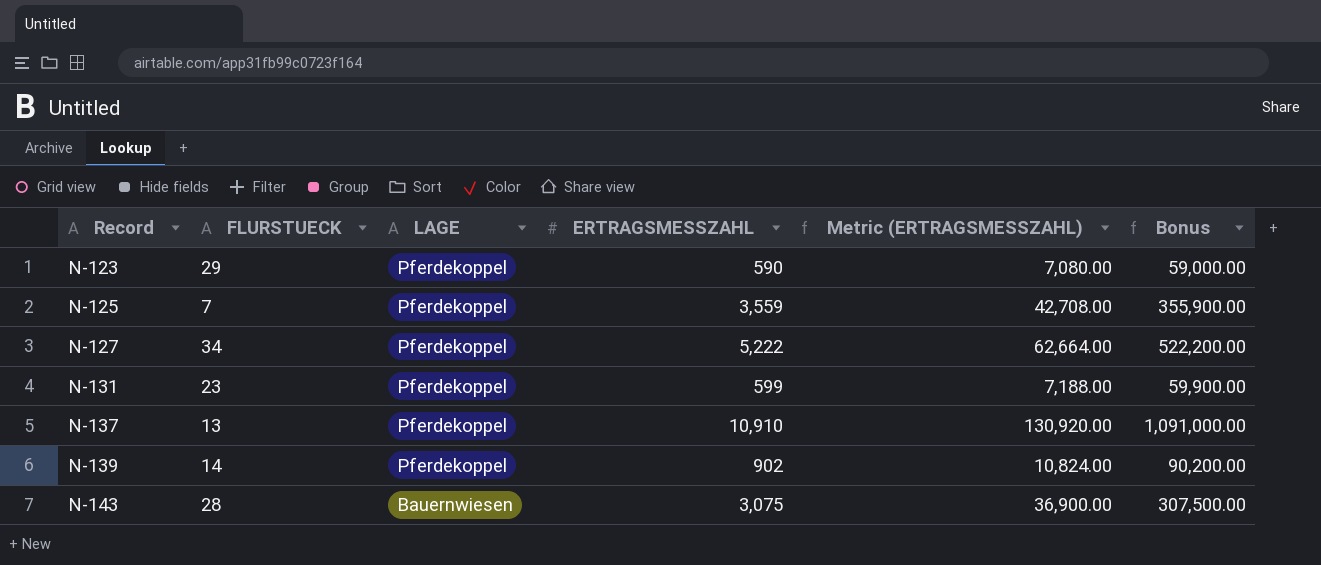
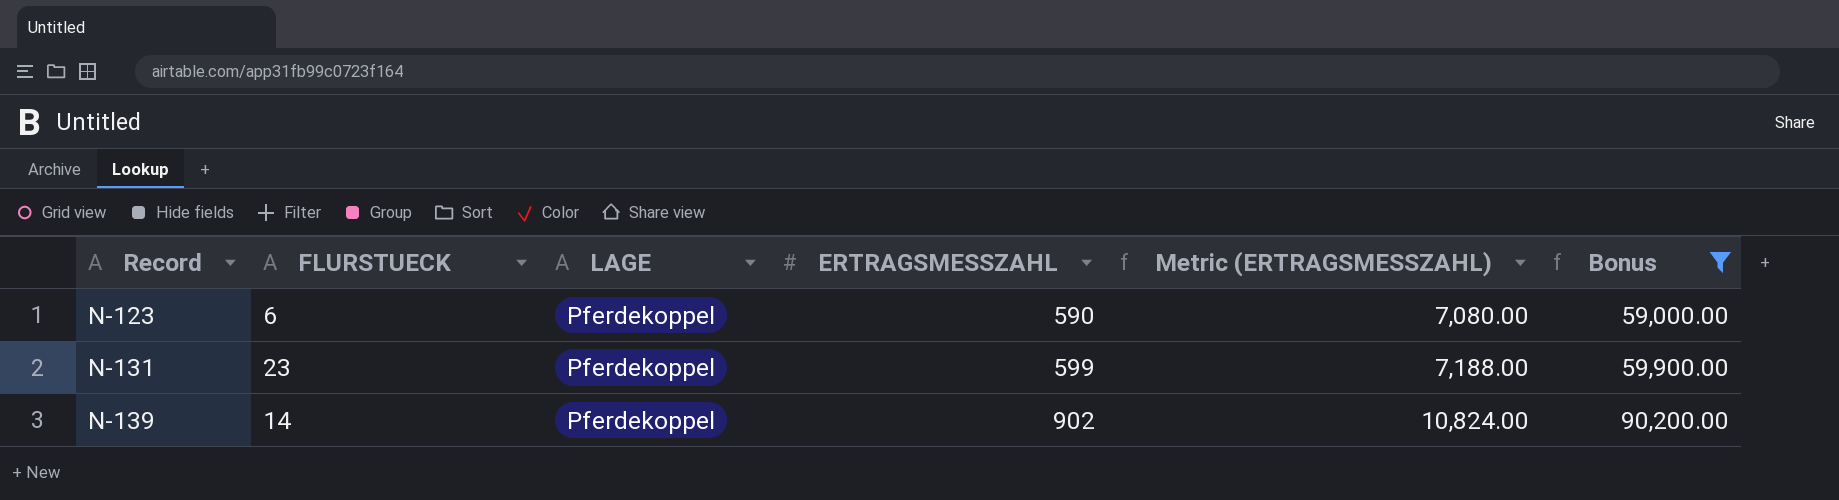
filter: none -> Bonus <= 90,200.00
N-123 | FLURSTUECK: 29 -> 6

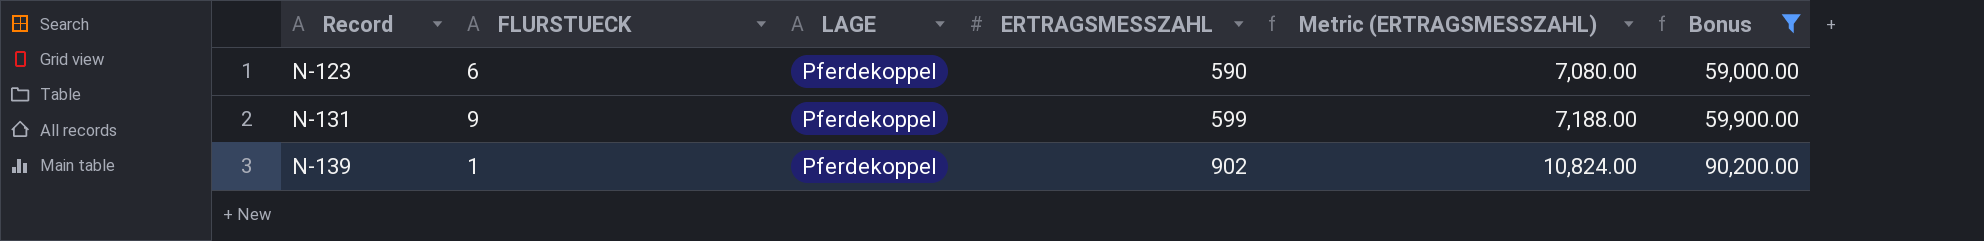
N-131 | FLURSTUECK: 23 -> 9
N-139 | FLURSTUECK: 14 -> 1

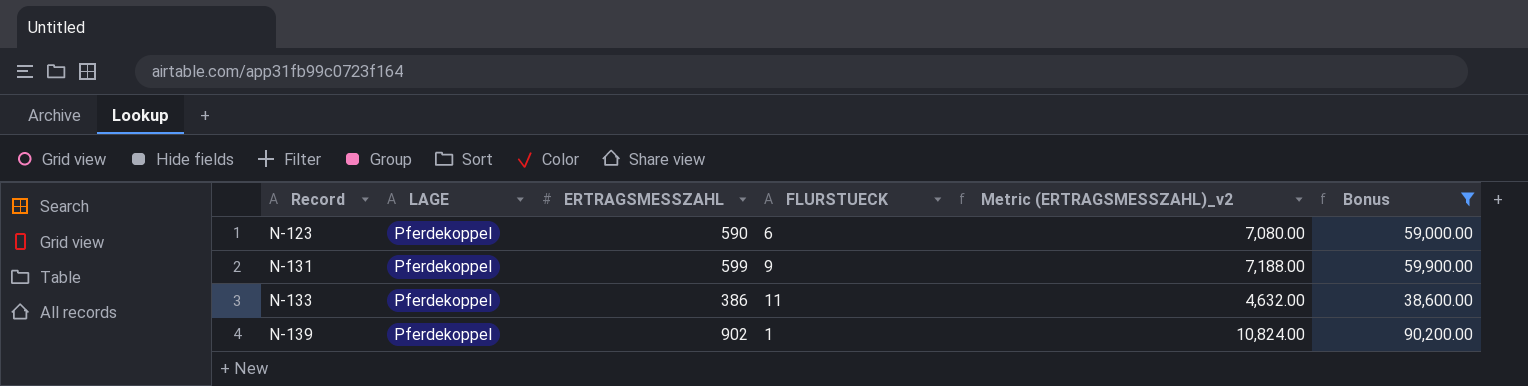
column FLURSTUECK | position: 2 -> 4
column name: Metric (ERTRAGSMESSZAHL) -> Metric (ERTRAGSMESSZAHL)_v2
row N-133: none -> Pferdekoppel | 386 | 11 | 4,632.00 | 38,600.00

